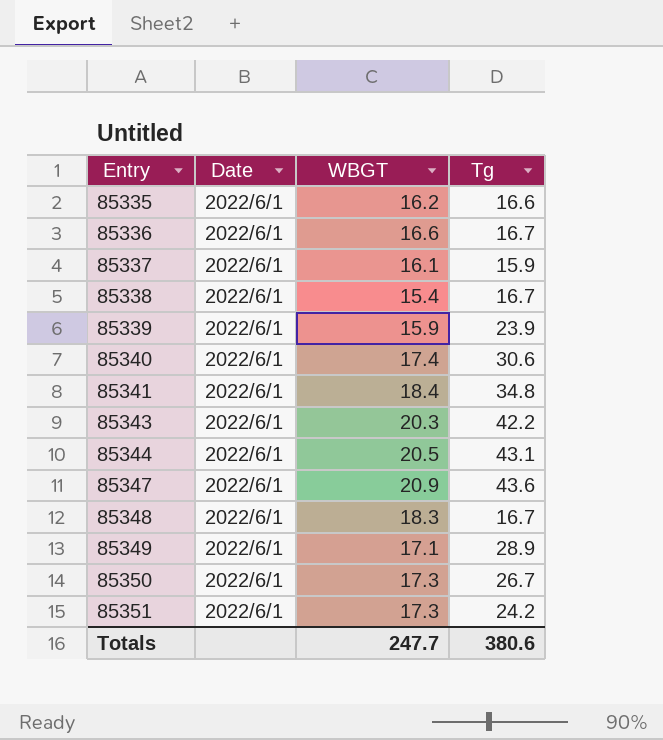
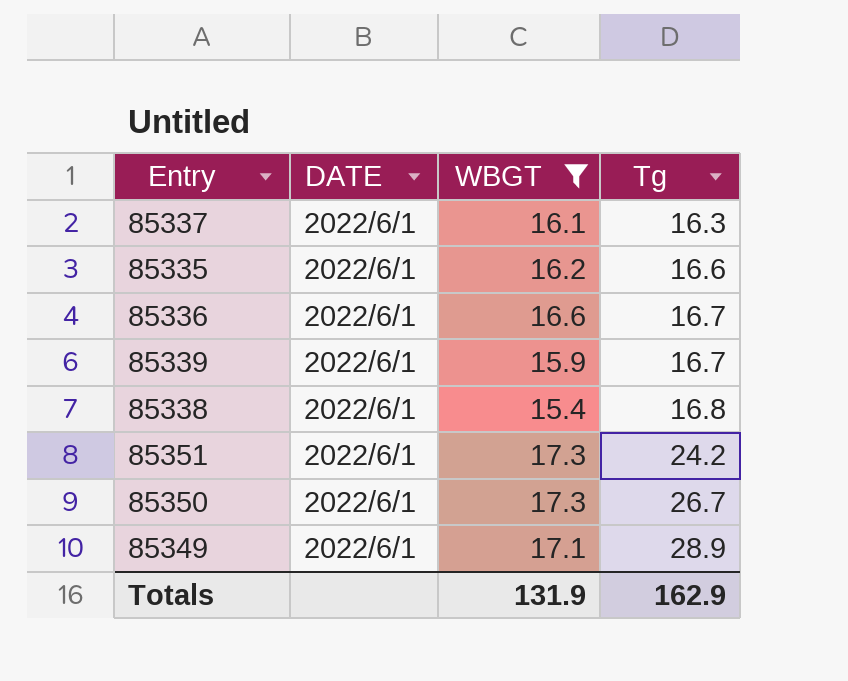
filter: none -> WBGT <= 17.3
row order: Entry ascending -> Tg ascending
column name: Date -> DATE
85337 | Tg: 15.9 -> 16.3
85339 | Tg: 23.9 -> 16.7
85338 | Tg: 16.7 -> 16.8
Totals | WBGT: 247.7 -> 131.9
Totals | Tg: 380.6 -> 162.9

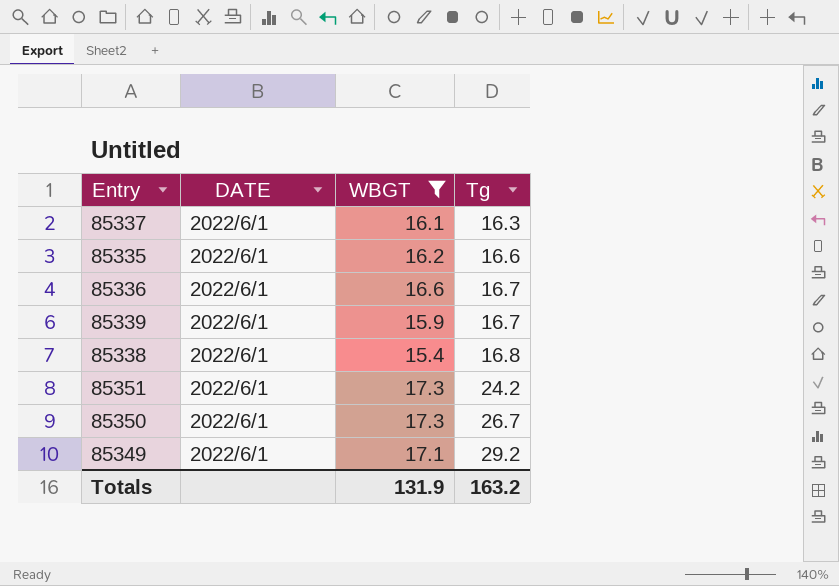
85349 | Tg: 28.9 -> 29.2
Totals | Tg: 162.9 -> 163.2

